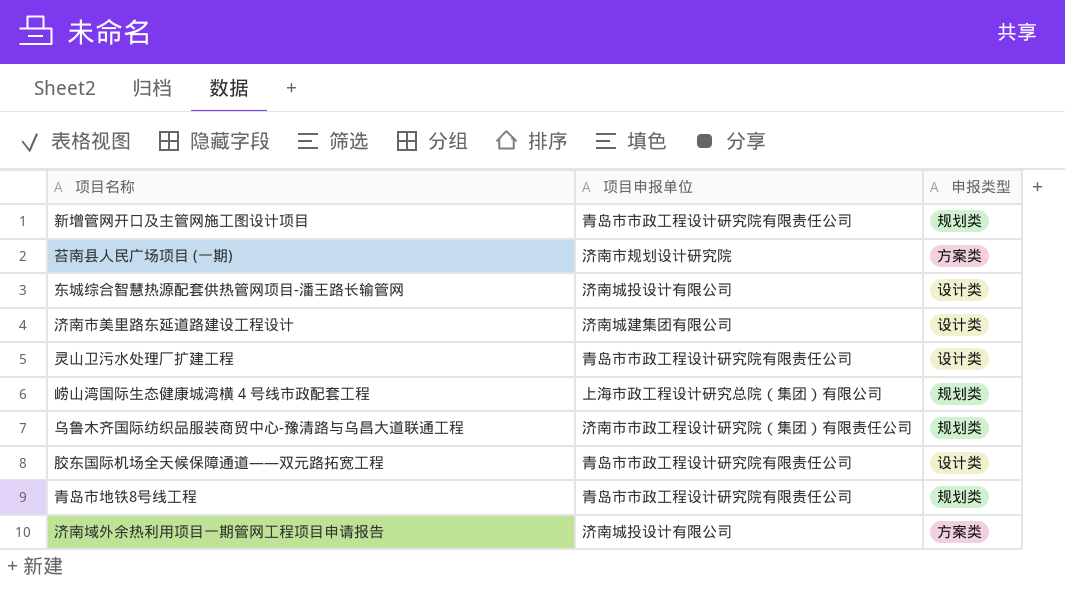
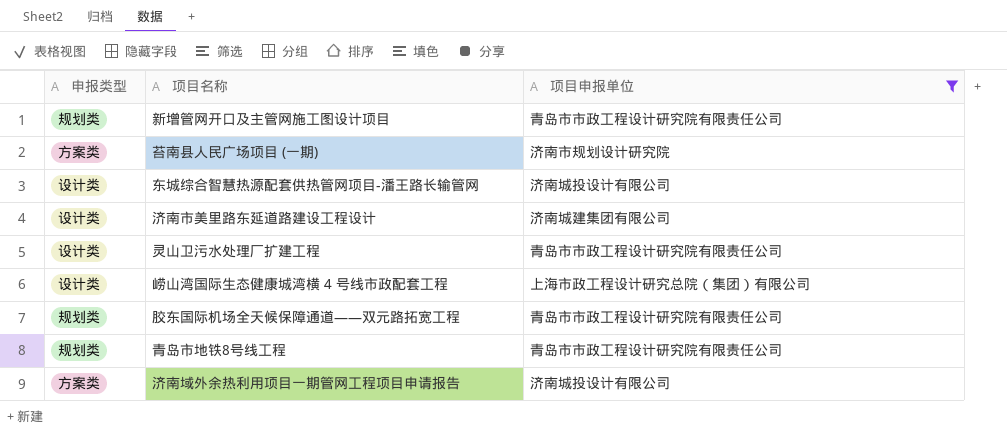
filter: none -> 项目申报单位 != 济南市市政工程设计研究院（集团）有限责任公司
column 申报类型 | position: 3 -> 1
崂山湾国际生态健康城湾横 4 号线市政配套工程 | 申报类型: 规划类 -> 设计类
胶东国际机场全天候保障通道——双元路拓宽工程 | 申报类型: 设计类 -> 规划类

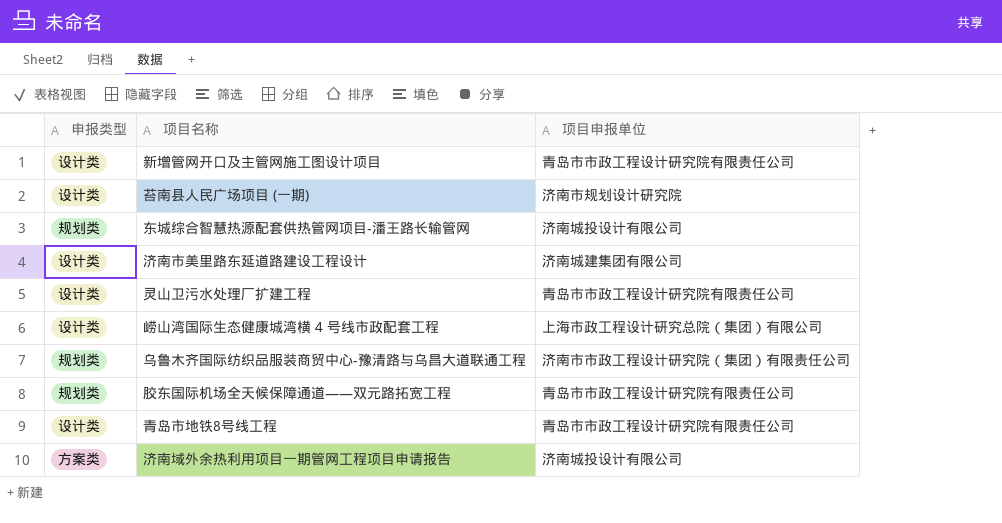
filter: 项目申报单位 != 济南市市政工程设计研究院（集团）有限责任公司 -> none
新增管网开口及主管网施工图设计项目 | 申报类型: 规划类 -> 设计类
苔南县人民广场项目 (一期) | 申报类型: 方案类 -> 设计类
东城综合智慧热源配套供热管网项目-潘王路长输管网 | 申报类型: 设计类 -> 规划类
青岛市地铁8号线工程 | 申报类型: 规划类 -> 设计类

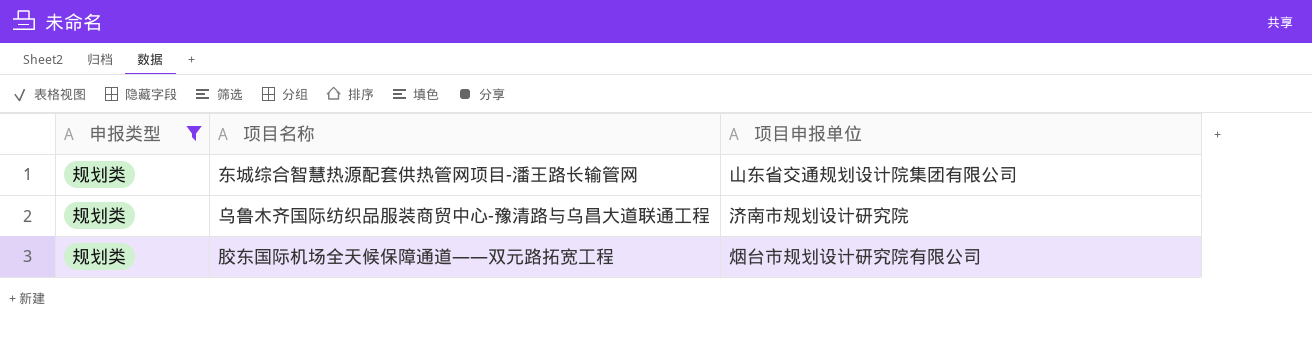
filter: none -> 申报类型 = 规划类
东城综合智慧热源配套供热管网项目-潘王路长输管网 | 项目申报单位: 济南城投设计有限公司 -> 山东省交通规划设计院集团有限公司
乌鲁木齐国际纺织品服装商贸中心-豫清路与乌昌大道联通工程 | 项目申报单位: 济南市市政工程设计研究院（集团）有限责任公司 -> 济南市规划设计研究院
胶东国际机场全天候保障通道——双元路拓宽工程 | 项目申报单位: 青岛市市政工程设计研究院有限责任公司 -> 烟台市规划设计研究院有限公司

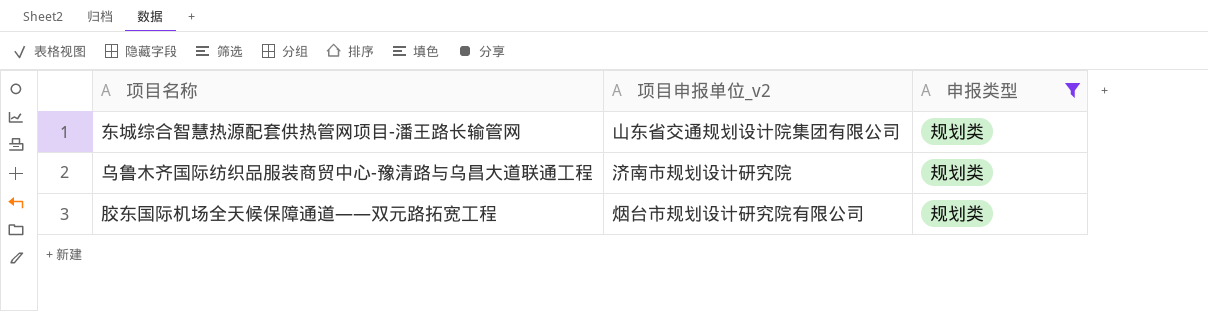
column name: 项目申报单位 -> 项目申报单位_v2
column 申报类型 | position: 1 -> 3

